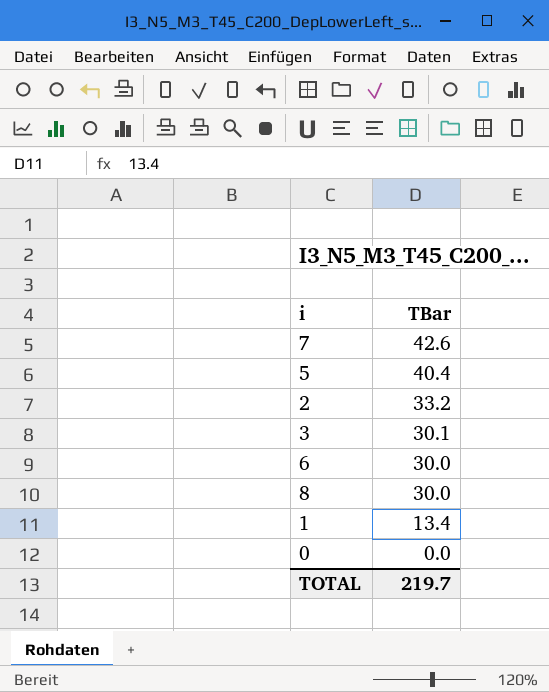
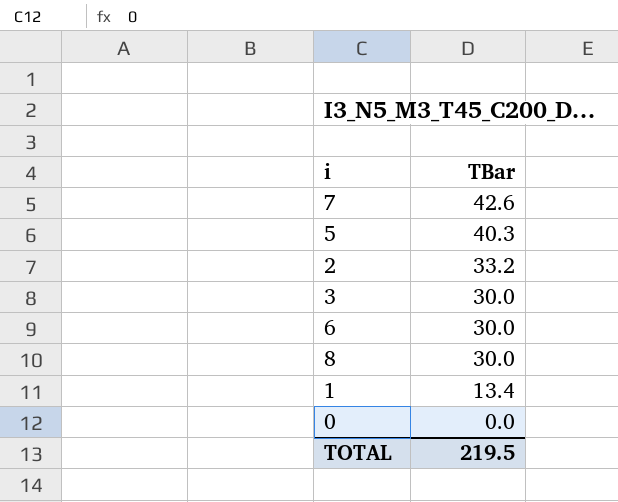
5 | TBar: 40.4 -> 40.3
3 | TBar: 30.1 -> 30.0
TOTAL | TBar: 219.7 -> 219.5

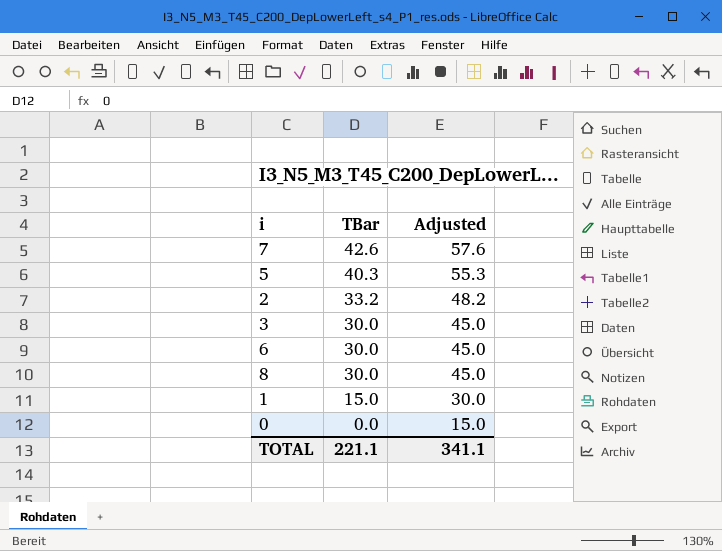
column Adjusted | formula: none -> [TBar] + 15
1 | TBar: 13.4 -> 15.0
TOTAL | TBar: 219.5 -> 221.1

